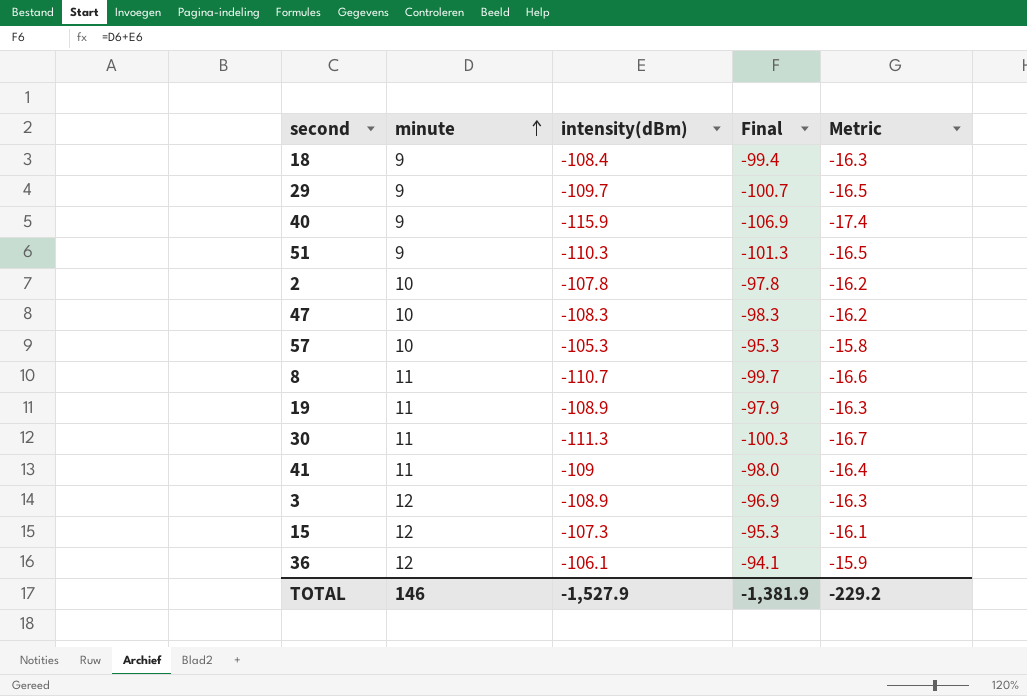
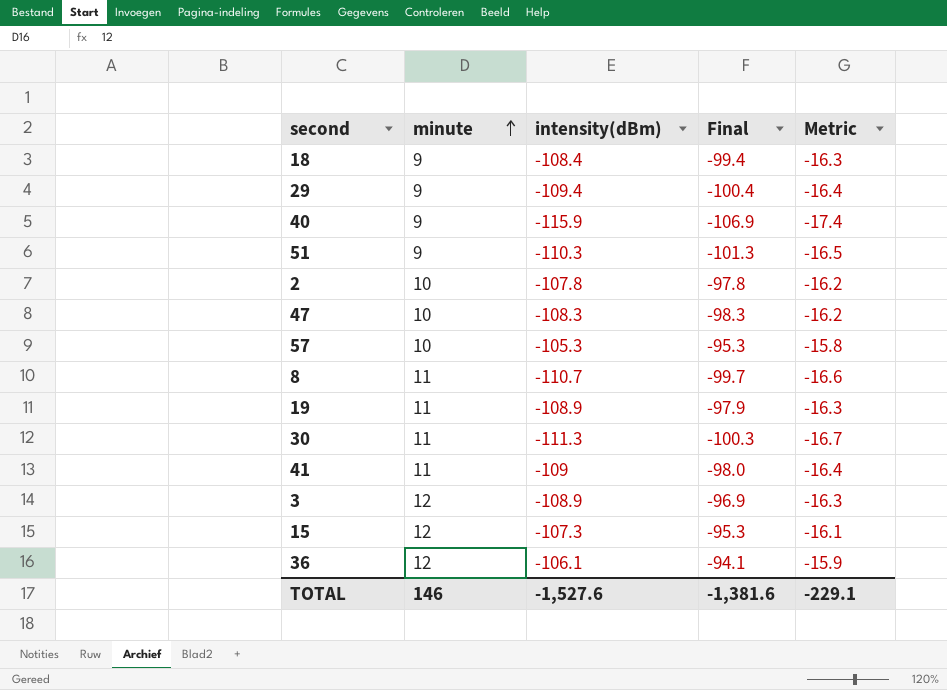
29 | intensity(dBm): -109.7 -> -109.4
29 | Final: -100.7 -> -100.4
29 | Metric: -16.5 -> -16.4
TOTAL | intensity(dBm): -1,527.9 -> -1,527.6
TOTAL | Final: -1,381.9 -> -1,381.6
TOTAL | Metric: -229.2 -> -229.1

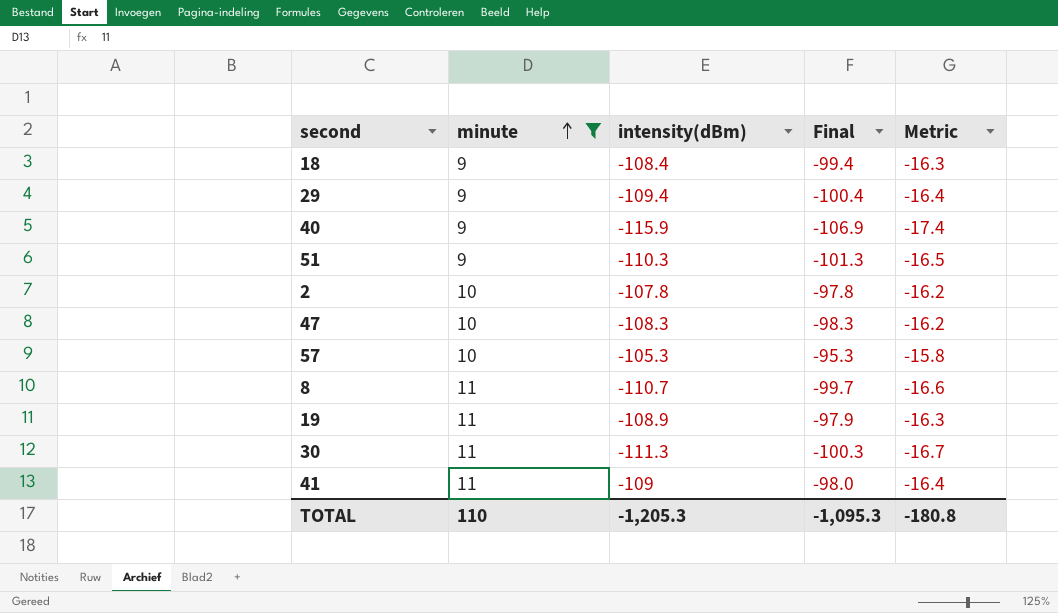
filter: none -> minute != 12
TOTAL | minute: 146 -> 110
TOTAL | intensity(dBm): -1,527.6 -> -1,205.3
TOTAL | Final: -1,381.6 -> -1,095.3
TOTAL | Metric: -229.1 -> -180.8

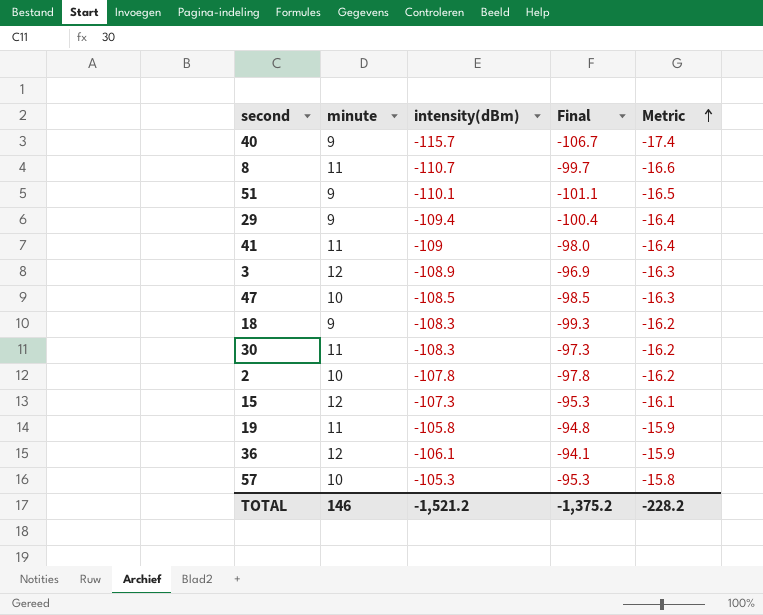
filter: minute != 12 -> none
row order: minute ascending -> Metric ascending
40 | intensity(dBm): -115.9 -> -115.7
40 | Final: -106.9 -> -106.7
51 | intensity(dBm): -110.3 -> -110.1
51 | Final: -101.3 -> -101.1
47 | intensity(dBm): -108.3 -> -108.5
47 | Final: -98.3 -> -98.5
47 | Metric: -16.2 -> -16.3
18 | intensity(dBm): -108.4 -> -108.3
18 | Final: -99.4 -> -99.3
18 | Metric: -16.3 -> -16.2
30 | intensity(dBm): -111.3 -> -108.3
30 | Final: -100.3 -> -97.3
30 | Metric: -16.7 -> -16.2
19 | intensity(dBm): -108.9 -> -105.8
19 | Final: -97.9 -> -94.8
19 | Metric: -16.3 -> -15.9
TOTAL | minute: 110 -> 146
TOTAL | intensity(dBm): -1,205.3 -> -1,521.2
TOTAL | Final: -1,095.3 -> -1,375.2
TOTAL | Metric: -180.8 -> -228.2

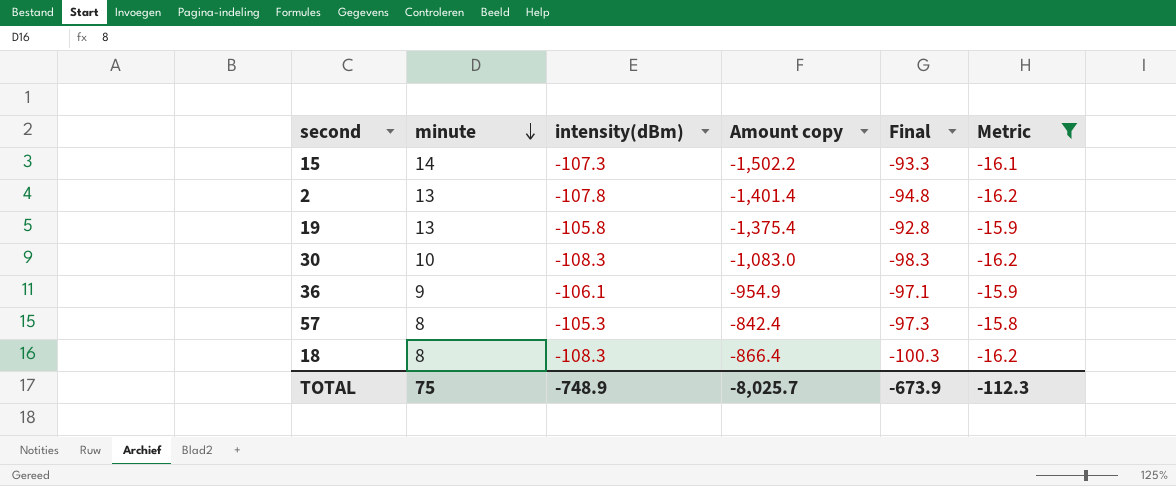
filter: none -> Metric >= -16.2
row order: Metric ascending -> minute descending
column Amount copy | formula: none -> [minute] * [intensity(dBm)]
15 | minute: 12 -> 14
15 | Final: -95.3 -> -93.3
2 | minute: 10 -> 13
2 | Final: -97.8 -> -94.8
19 | minute: 11 -> 13
19 | Final: -94.8 -> -92.8
30 | minute: 11 -> 10
30 | Final: -97.3 -> -98.3
36 | minute: 12 -> 9
36 | Final: -94.1 -> -97.1
57 | minute: 10 -> 8
57 | Final: -95.3 -> -97.3
18 | minute: 9 -> 8
18 | Final: -99.3 -> -100.3
TOTAL | minute: 146 -> 75
TOTAL | intensity(dBm): -1,521.2 -> -748.9
TOTAL | Final: -1,375.2 -> -673.9
TOTAL | Metric: -228.2 -> -112.3

